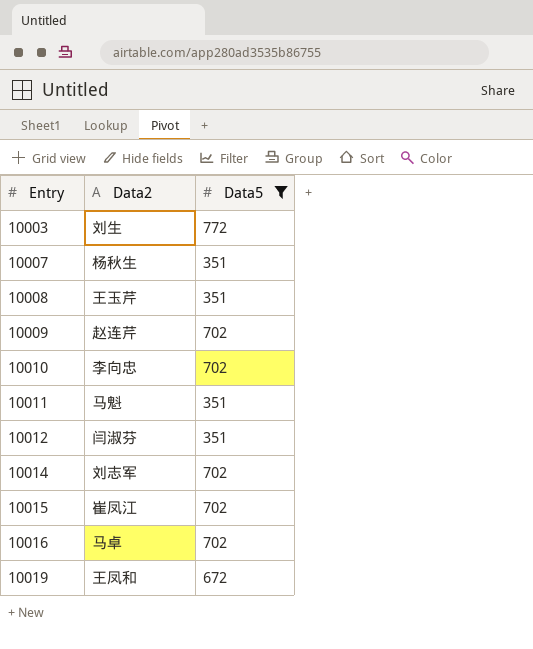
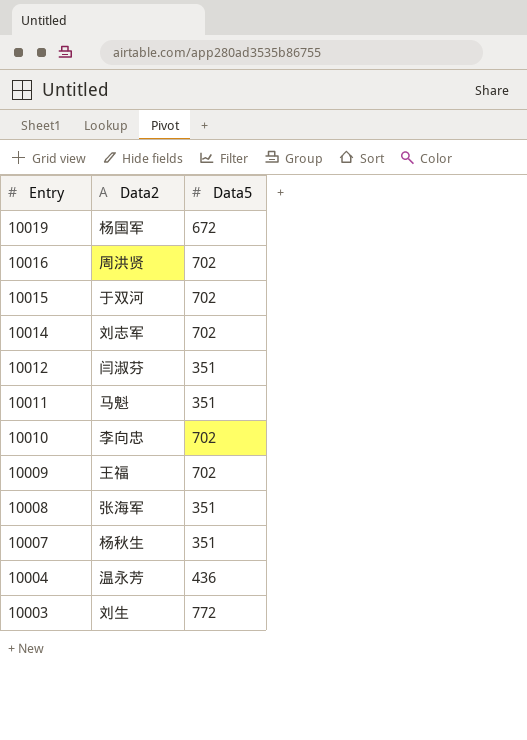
filter: Data5 != 436 -> none
row order: Entry ascending -> Entry descending
10019 | Data2: 王凤和 -> 杨国军
10016 | Data2: 马卓 -> 周洪贤
10015 | Data2: 崔凤江 -> 于双河
10009 | Data2: 赵连芹 -> 王福
10008 | Data2: 王玉芹 -> 张海军

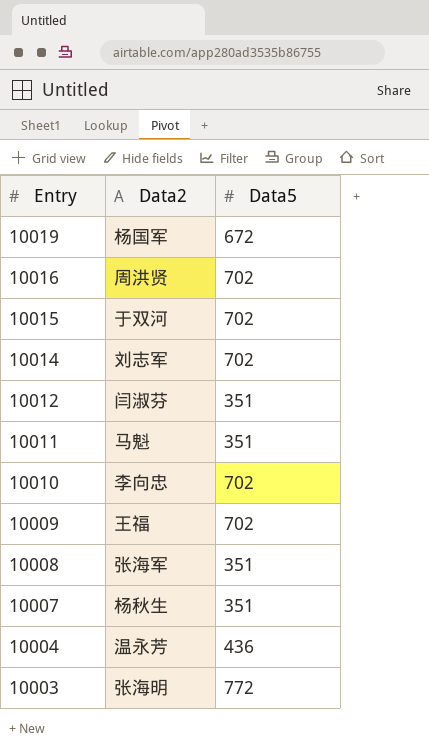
10003 | Data2: 刘生 -> 张海明

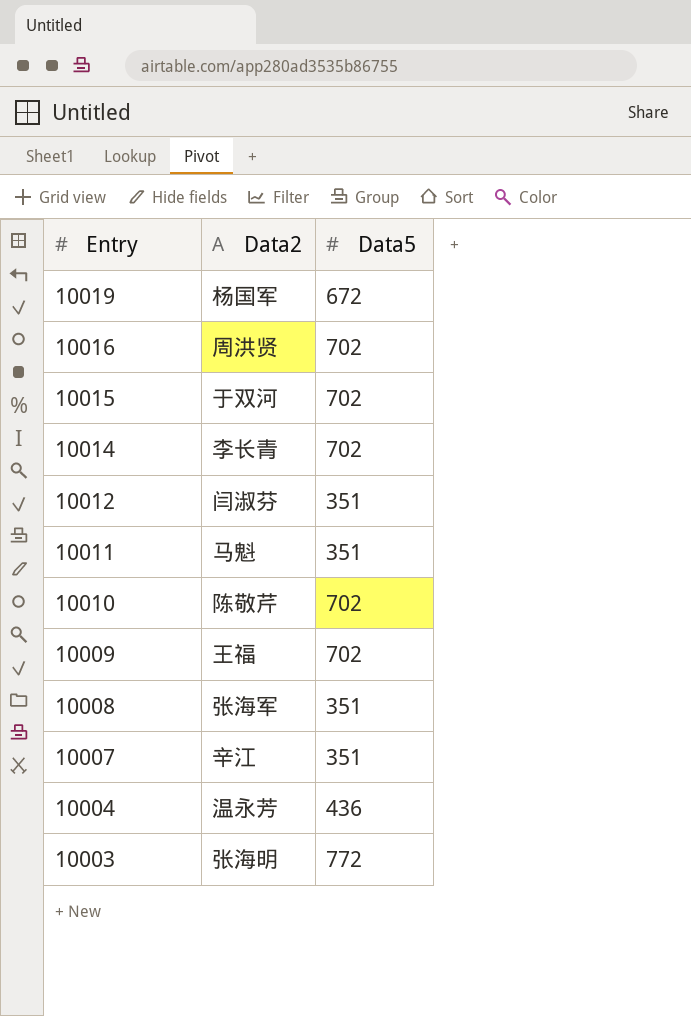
10014 | Data2: 刘志军 -> 李长青
10010 | Data2: 李向忠 -> 陈敬芹
10007 | Data2: 杨秋生 -> 辛江

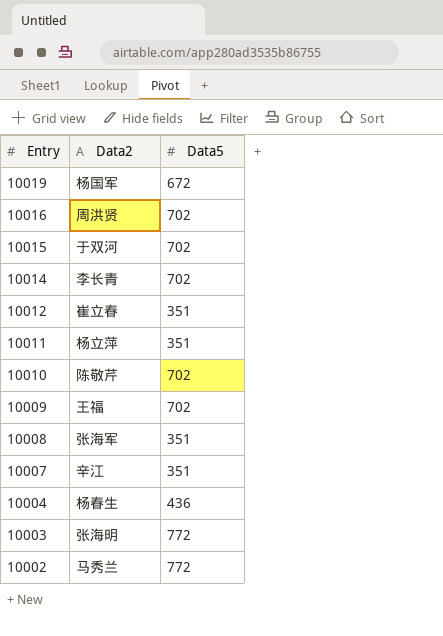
10012 | Data2: 闫淑芬 -> 崔立春
10011 | Data2: 马魁 -> 杨立萍
10004 | Data2: 温永芳 -> 杨春生
row 10002: none -> 马秀兰 | 772

